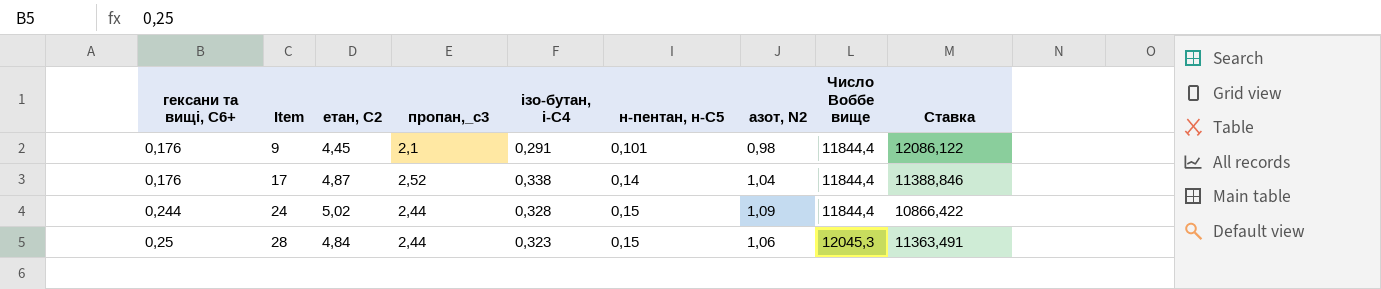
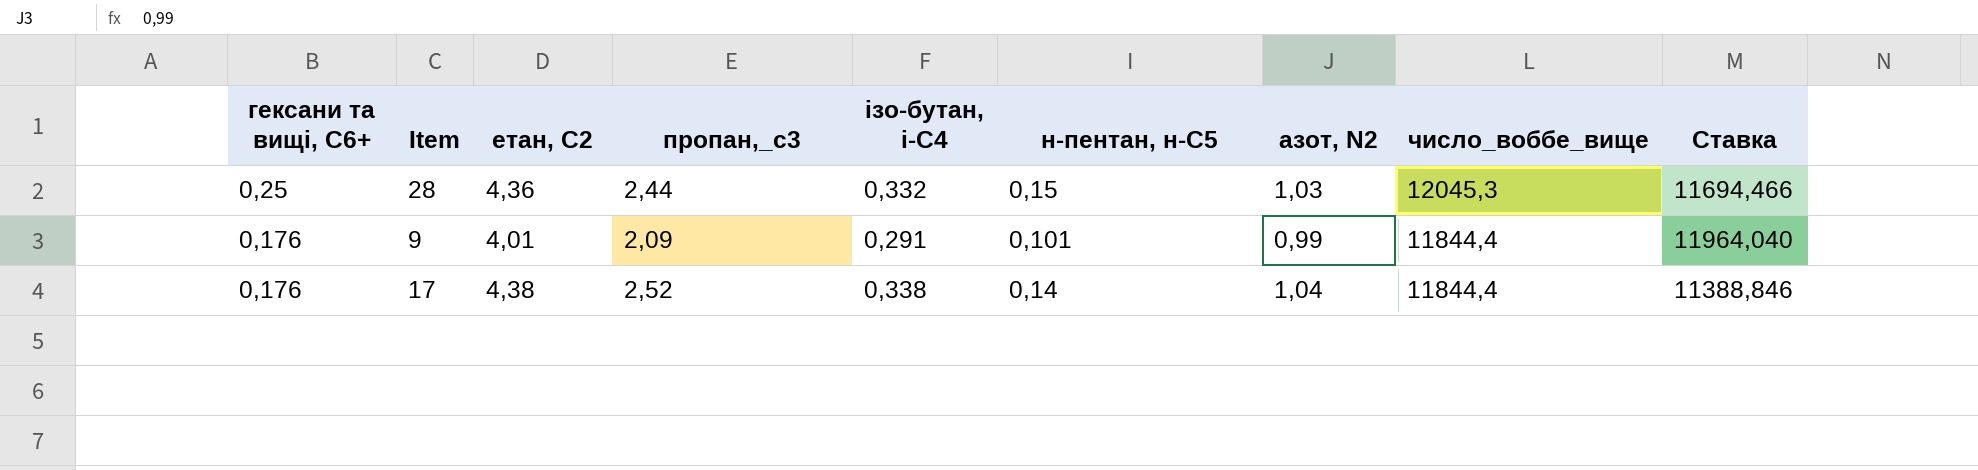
row order: гексани та вищі, С6+ ascending -> гексани та вищі, С6+ descending
column name: Число Воббе вище -> число_воббе_вище
row 24: 0,244 | 5,02 | 2,44 | 0,328 | 0,15 | 1,09 | 11844,4 | 10866,422 -> none
28 | етан, С2: 4,84 -> 4,36
28 | ізо-бутан, і-С4: 0,323 -> 0,332
28 | азот, N2: 1,06 -> 1,03
28 | Ставка: 11363,491 -> 11694,466
9 | етан, С2: 4,45 -> 4,01
9 | пропан,_с3: 2,1 -> 2,09
9 | азот, N2: 0,98 -> 0,99
9 | Ставка: 12086,122 -> 11964,040
17 | етан, С2: 4,87 -> 4,38

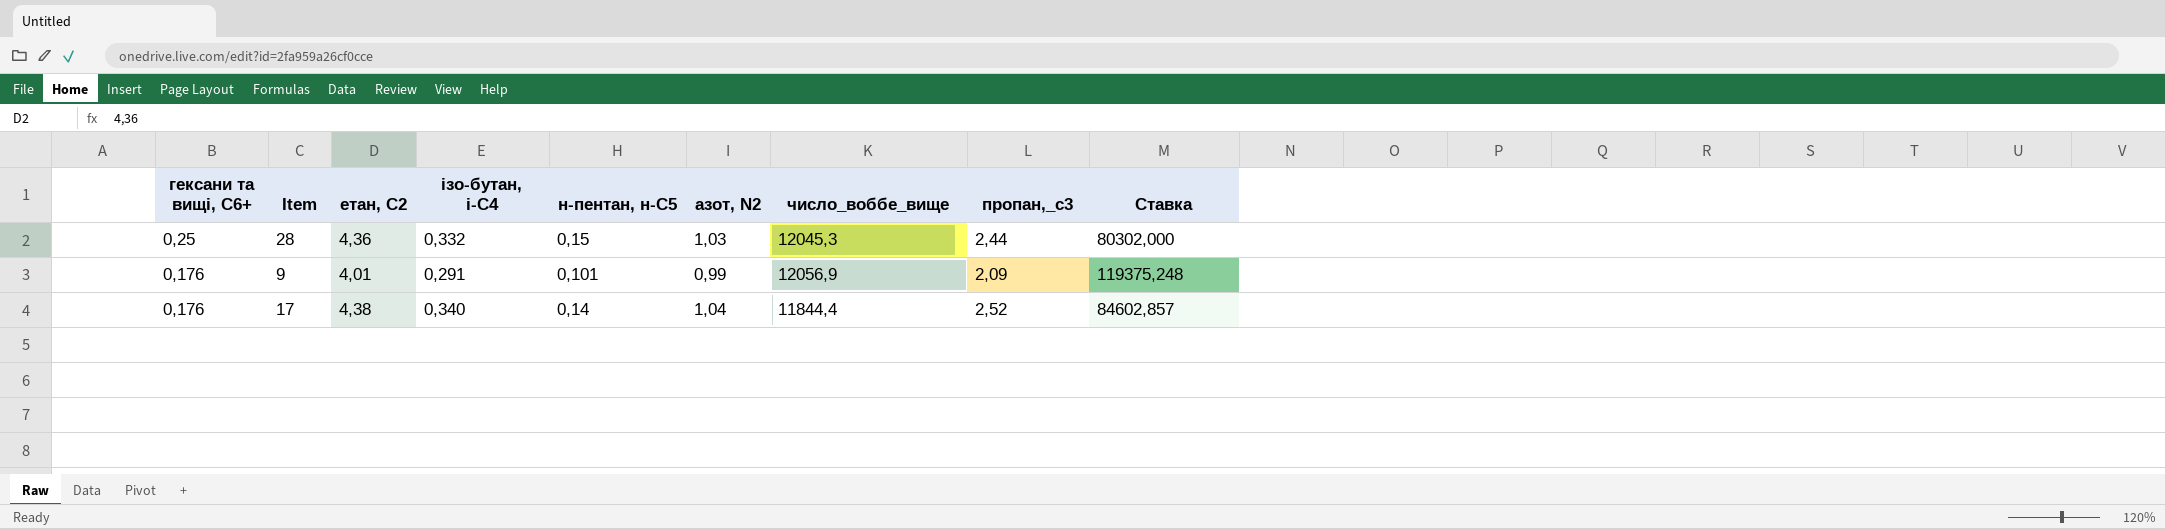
column пропан,_с3 | position: 4 -> 8
column Ставка | formula: [число_воббе_вище] / [азот, N2] -> [число_воббе_вище] / [н-пентан, н-С5]
9 | число_воббе_вище: 11844,4 -> 12056,9
17 | ізо-бутан, і-С4: 0,338 -> 0,340

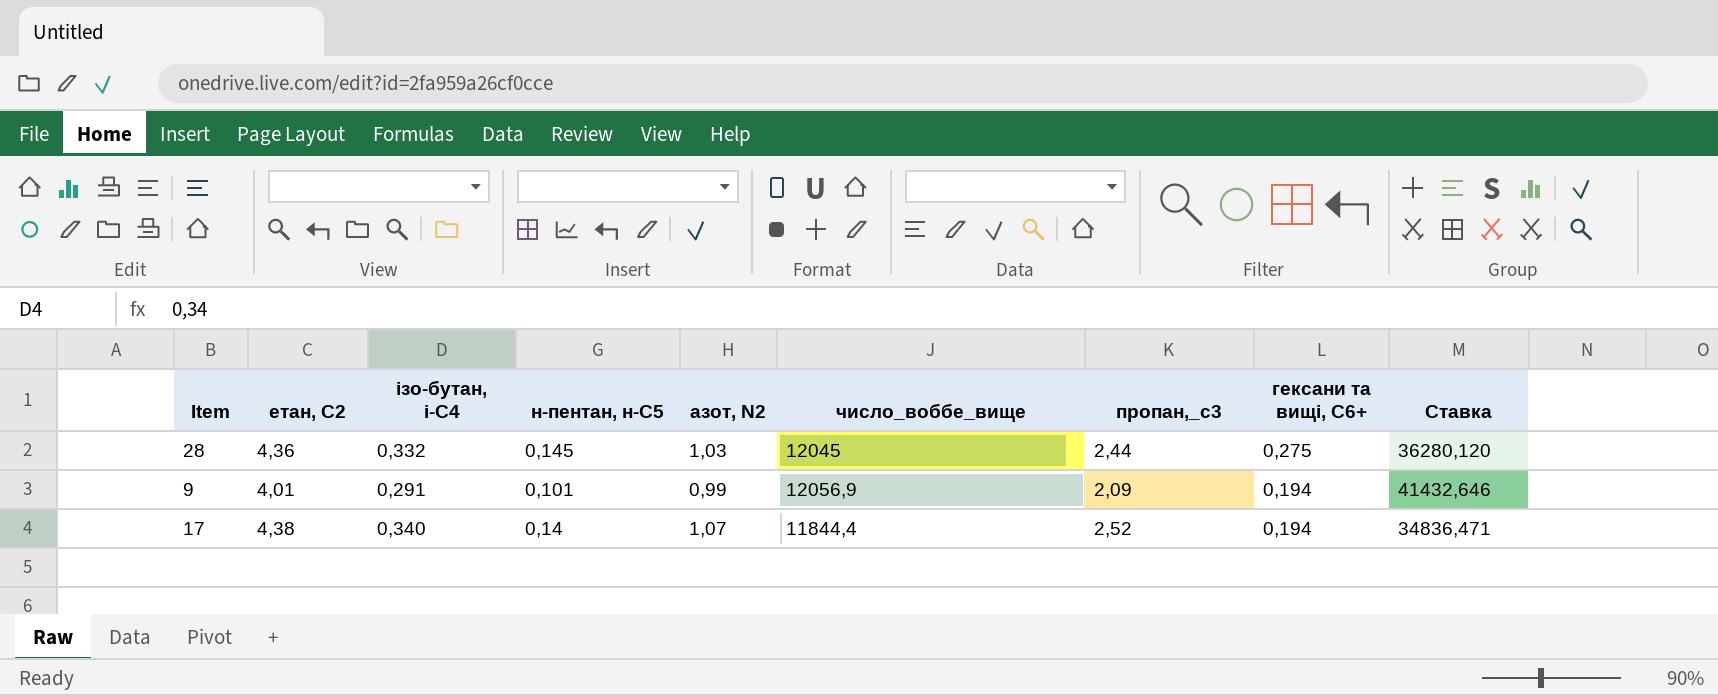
column гексани та вищі, С6+ | position: 1 -> 8
column Ставка | formula: [число_воббе_вище] / [н-пентан, н-С5] -> [число_воббе_вище] / [ізо-бутан, і-С4]
28 | н-пентан, н-С5: 0,15 -> 0,145
28 | число_воббе_вище: 12045,3 -> 12045
28 | гексани та вищі, С6+: 0,25 -> 0,275
9 | гексани та вищі, С6+: 0,176 -> 0,194
17 | азот, N2: 1,04 -> 1,07
17 | гексани та вищі, С6+: 0,176 -> 0,194

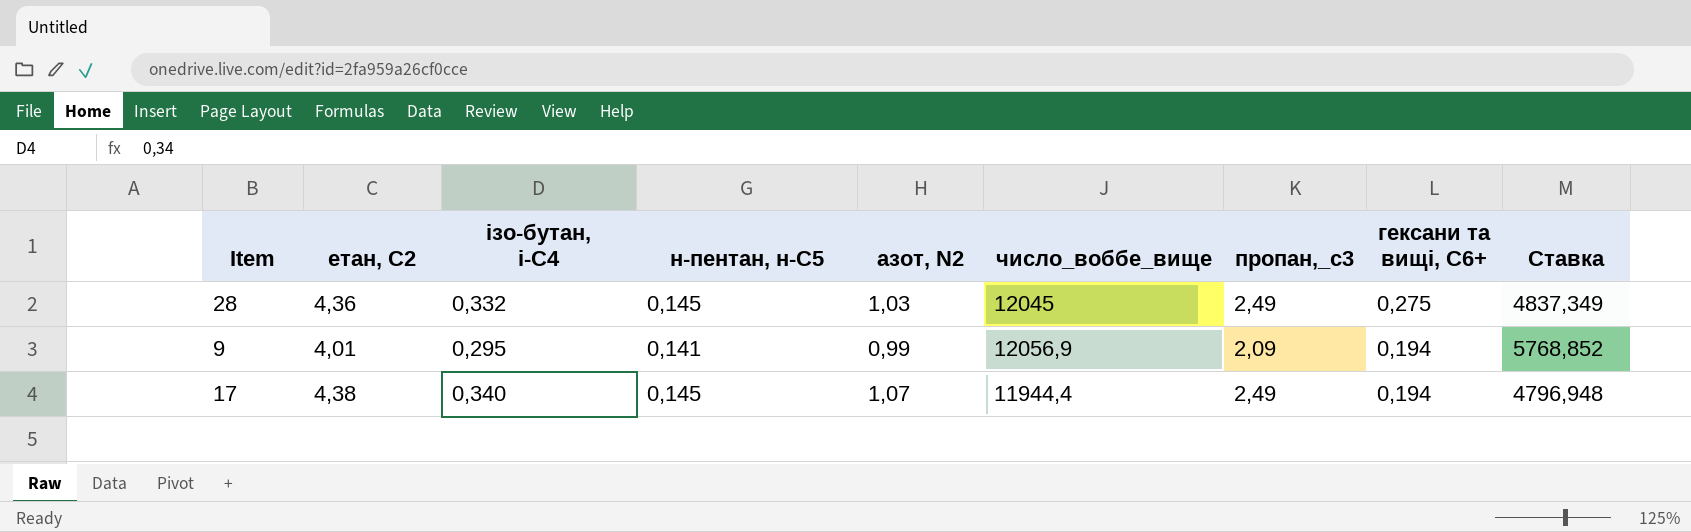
column Ставка | formula: [число_воббе_вище] / [ізо-бутан, і-С4] -> [число_воббе_вище] / [пропан,_с3]
28 | пропан,_с3: 2,44 -> 2,49
9 | ізо-бутан, і-С4: 0,291 -> 0,295
9 | н-пентан, н-С5: 0,101 -> 0,141
17 | н-пентан, н-С5: 0,14 -> 0,145
17 | число_воббе_вище: 11844,4 -> 11944,4
17 | пропан,_с3: 2,52 -> 2,49

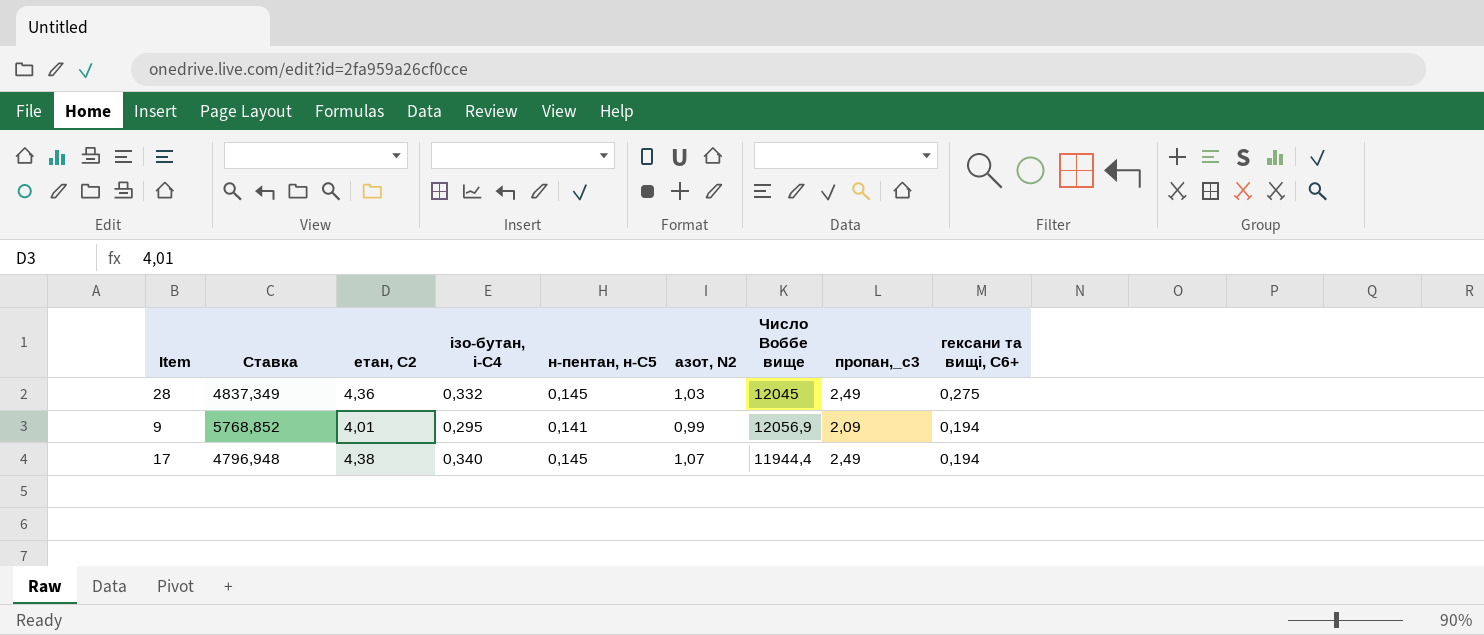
column Ставка | position: 9 -> 2
column name: число_воббе_вище -> Число Воббе вище

